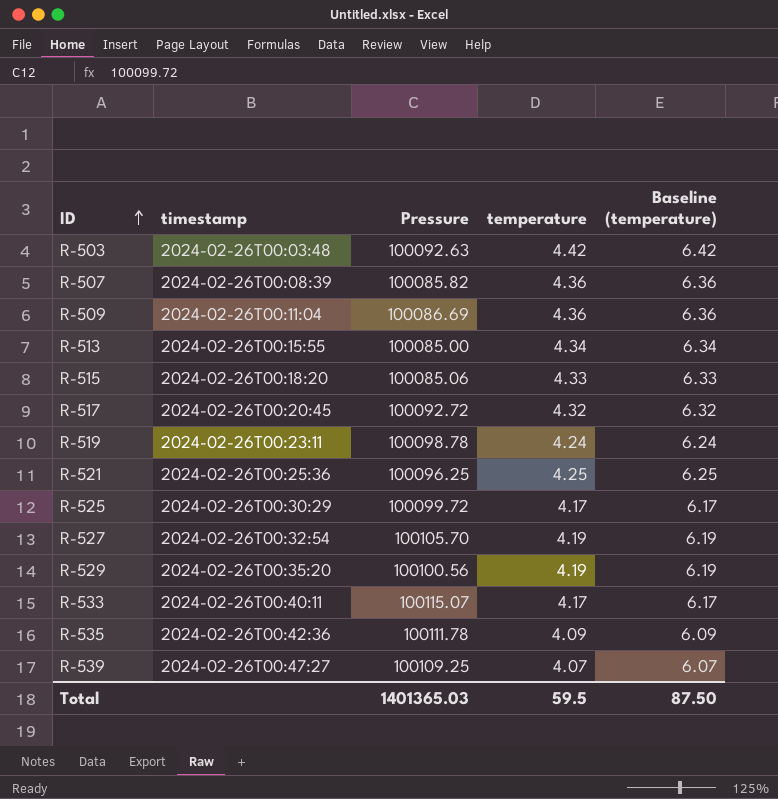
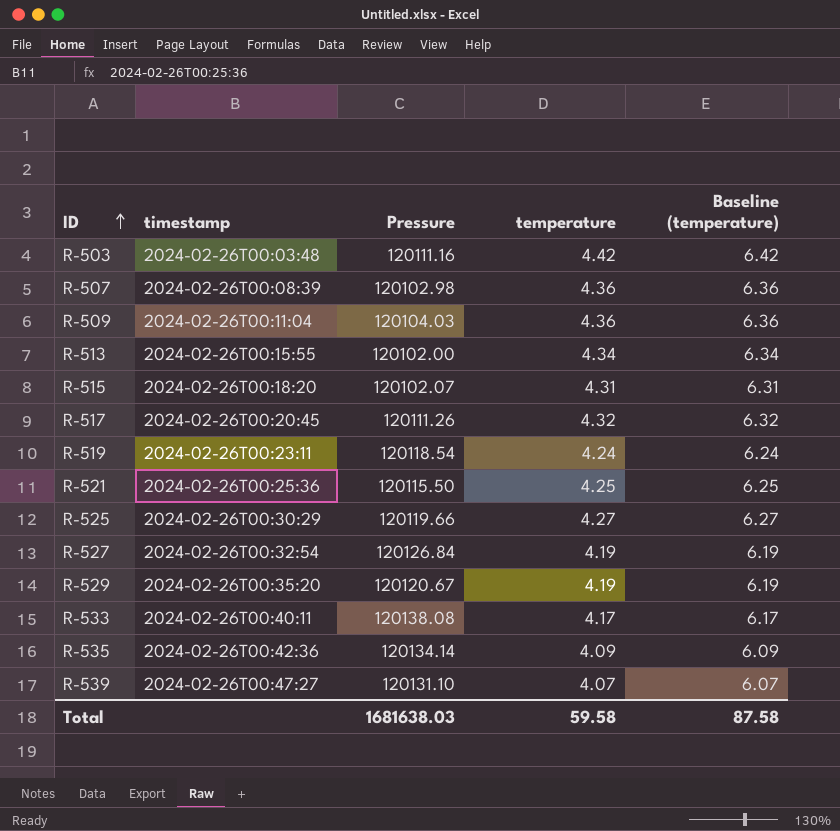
R-503 | Pressure: 100092.63 -> 120111.16
R-507 | Pressure: 100085.82 -> 120102.98
R-509 | Pressure: 100086.69 -> 120104.03
R-513 | Pressure: 100085.00 -> 120102.00
R-515 | Pressure: 100085.06 -> 120102.07
R-515 | temperature: 4.33 -> 4.31
R-515 | Baseline (temperature): 6.33 -> 6.31
R-517 | Pressure: 100092.72 -> 120111.26
R-519 | Pressure: 100098.78 -> 120118.54
R-521 | Pressure: 100096.25 -> 120115.50
R-525 | Pressure: 100099.72 -> 120119.66
R-525 | temperature: 4.17 -> 4.27
R-525 | Baseline (temperature): 6.17 -> 6.27
R-527 | Pressure: 100105.70 -> 120126.84
R-529 | Pressure: 100100.56 -> 120120.67
R-533 | Pressure: 100115.07 -> 120138.08
R-535 | Pressure: 100111.78 -> 120134.14
R-539 | Pressure: 100109.25 -> 120131.10
Total | Pressure: 1401365.03 -> 1681638.03
Total | temperature: 59.5 -> 59.58
Total | Baseline (temperature): 87.50 -> 87.58

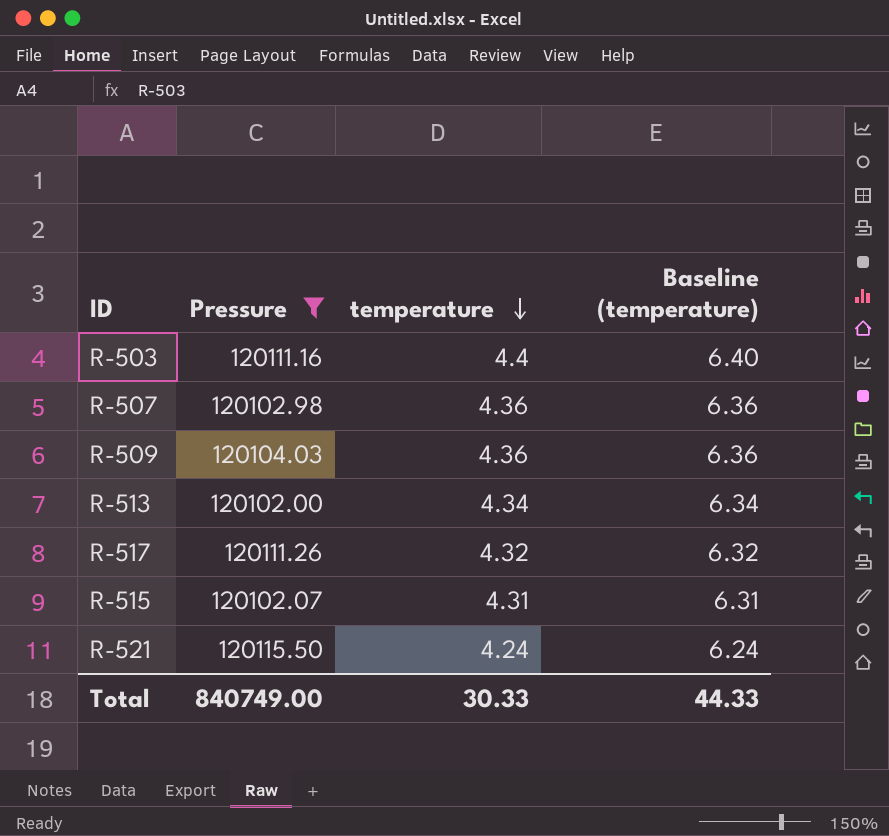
filter: none -> Pressure <= 120115.50
row order: ID ascending -> temperature descending
column timestamp | position: 2 -> none
R-503 | temperature: 4.42 -> 4.4
R-503 | Baseline (temperature): 6.42 -> 6.40
R-521 | temperature: 4.25 -> 4.24
R-521 | Baseline (temperature): 6.25 -> 6.24
Total | Pressure: 1681638.03 -> 840749.00
Total | temperature: 59.58 -> 30.33
Total | Baseline (temperature): 87.58 -> 44.33

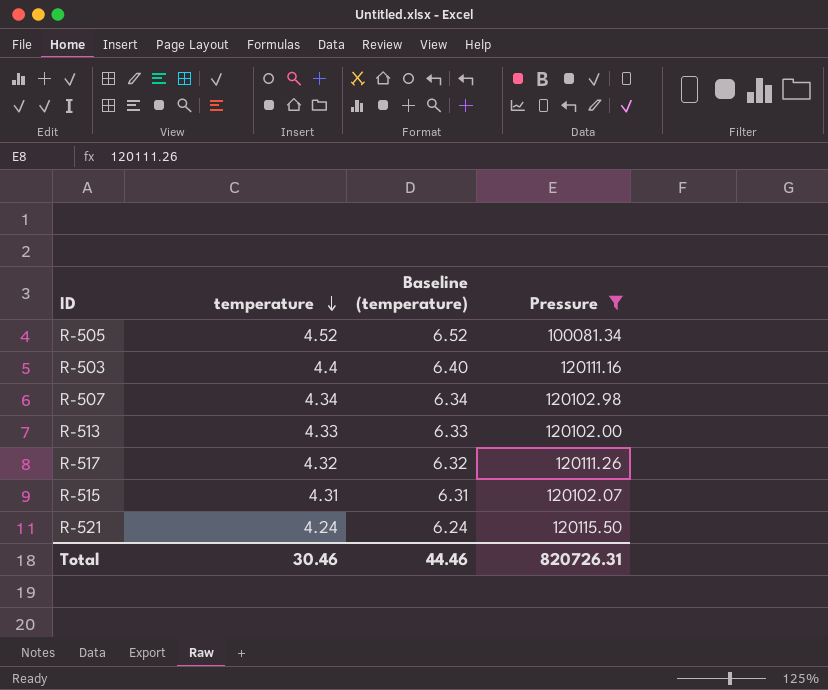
column Pressure | position: 2 -> 4
row R-509: 120104.03 | 4.36 | 6.36 -> none
row R-505: none -> 4.52 | 6.52 | 100081.34
R-507 | temperature: 4.36 -> 4.34
R-507 | Baseline (temperature): 6.36 -> 6.34
R-513 | temperature: 4.34 -> 4.33
R-513 | Baseline (temperature): 6.34 -> 6.33
Total | temperature: 30.33 -> 30.46
Total | Baseline (temperature): 44.33 -> 44.46
Total | Pressure: 840749.00 -> 820726.31

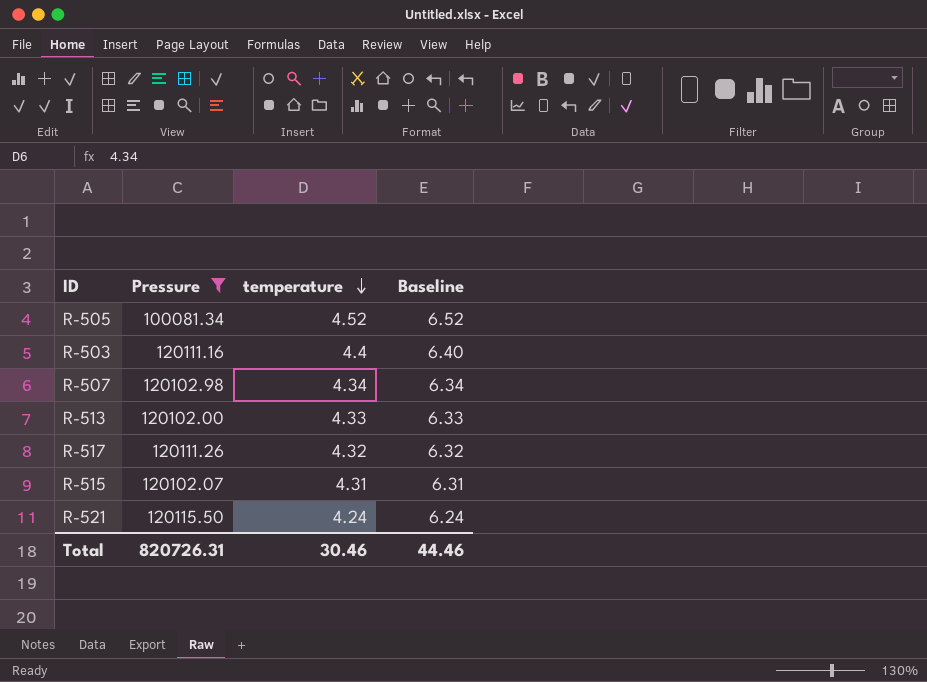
column Pressure | position: 4 -> 2
column name: Baseline (temperature) -> Baseline

